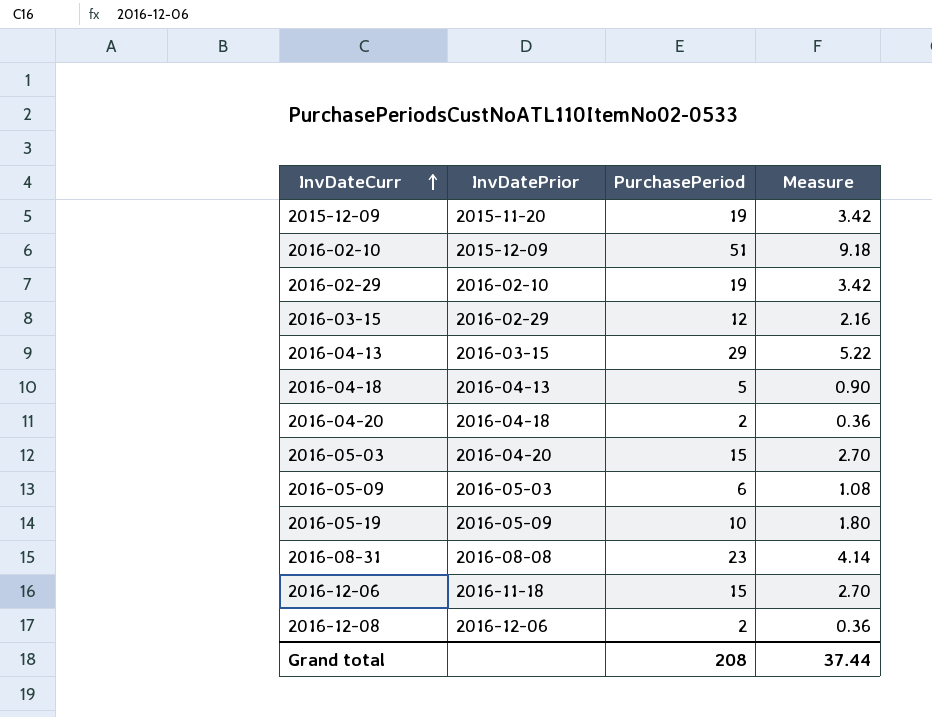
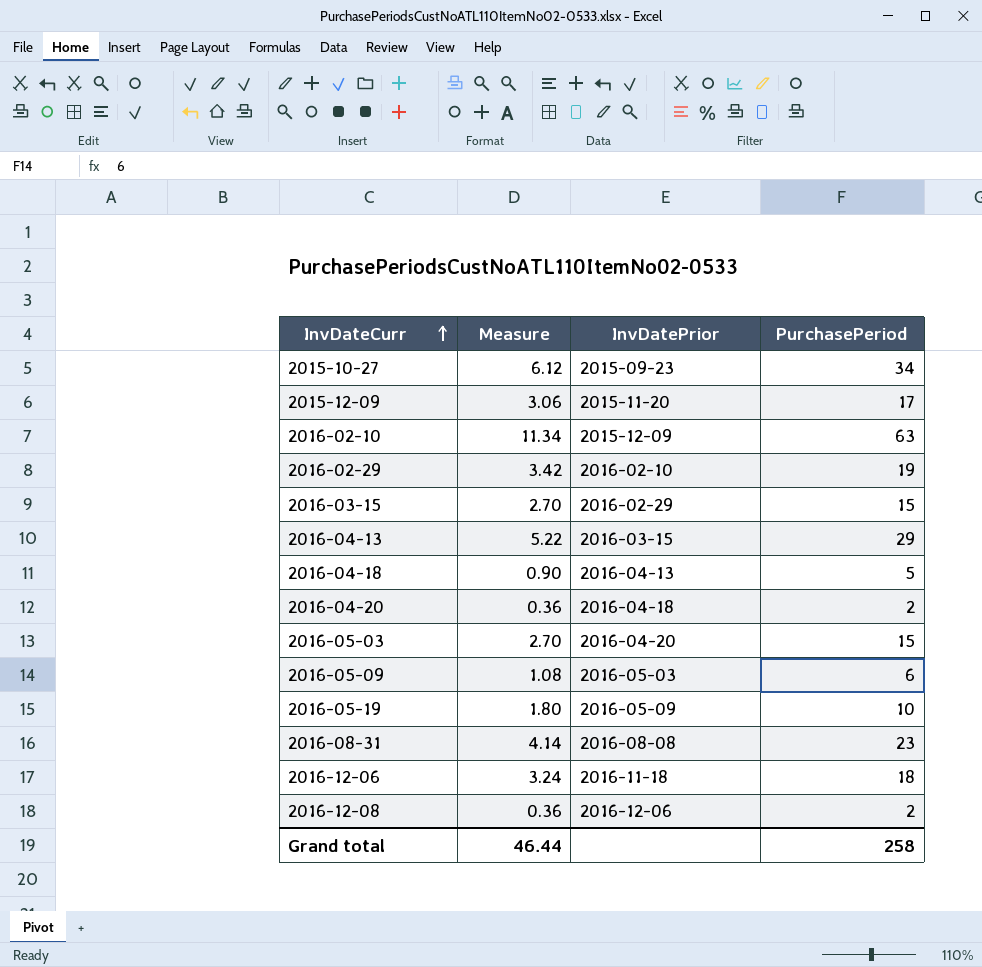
column Measure | position: 4 -> 2
row 2015-10-27: none -> 6.12 | 2015-09-23 | 34
2015-12-09 | Measure: 3.42 -> 3.06
2015-12-09 | PurchasePeriod: 19 -> 17
2016-02-10 | Measure: 9.18 -> 11.34
2016-02-10 | PurchasePeriod: 51 -> 63
2016-03-15 | Measure: 2.16 -> 2.70
2016-03-15 | PurchasePeriod: 12 -> 15
2016-12-06 | Measure: 2.70 -> 3.24
2016-12-06 | PurchasePeriod: 15 -> 18
Grand total | Measure: 37.44 -> 46.44
Grand total | PurchasePeriod: 208 -> 258

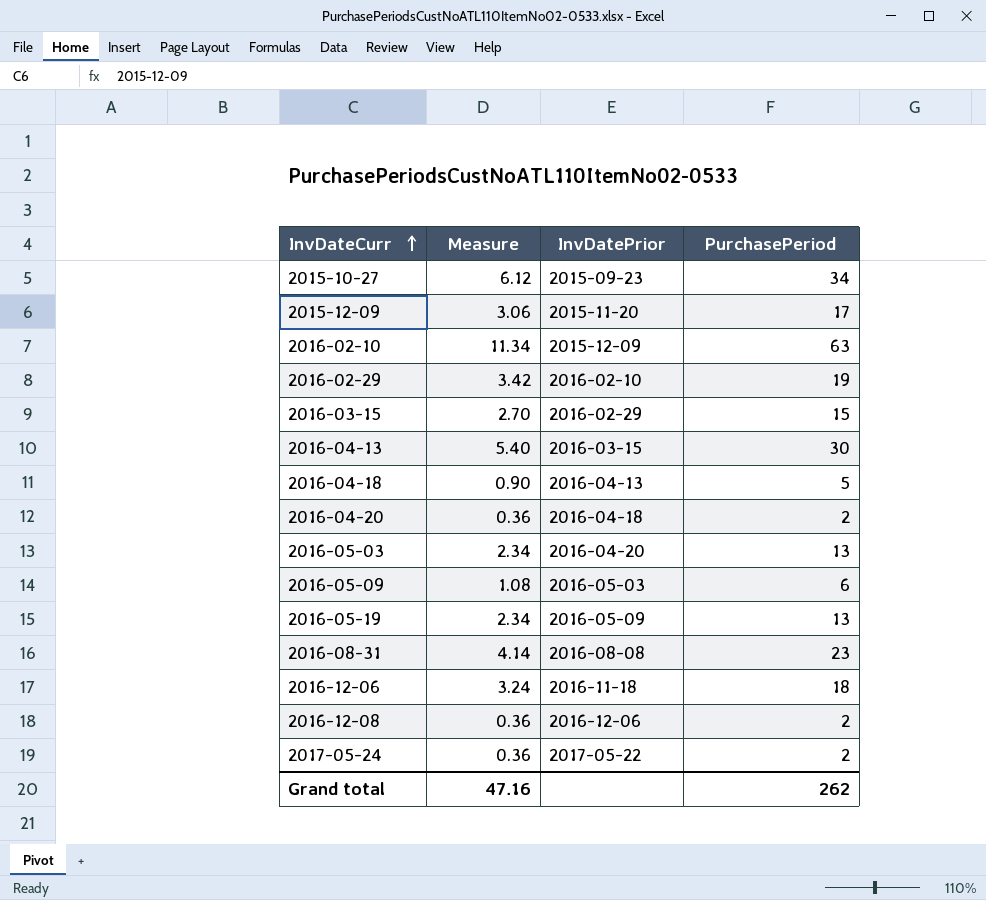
2016-04-13 | Measure: 5.22 -> 5.40
2016-04-13 | PurchasePeriod: 29 -> 30
2016-05-03 | Measure: 2.70 -> 2.34
2016-05-03 | PurchasePeriod: 15 -> 13
2016-05-19 | Measure: 1.80 -> 2.34
2016-05-19 | PurchasePeriod: 10 -> 13
row 2017-05-24: none -> 0.36 | 2017-05-22 | 2
Grand total | Measure: 46.44 -> 47.16
Grand total | PurchasePeriod: 258 -> 262

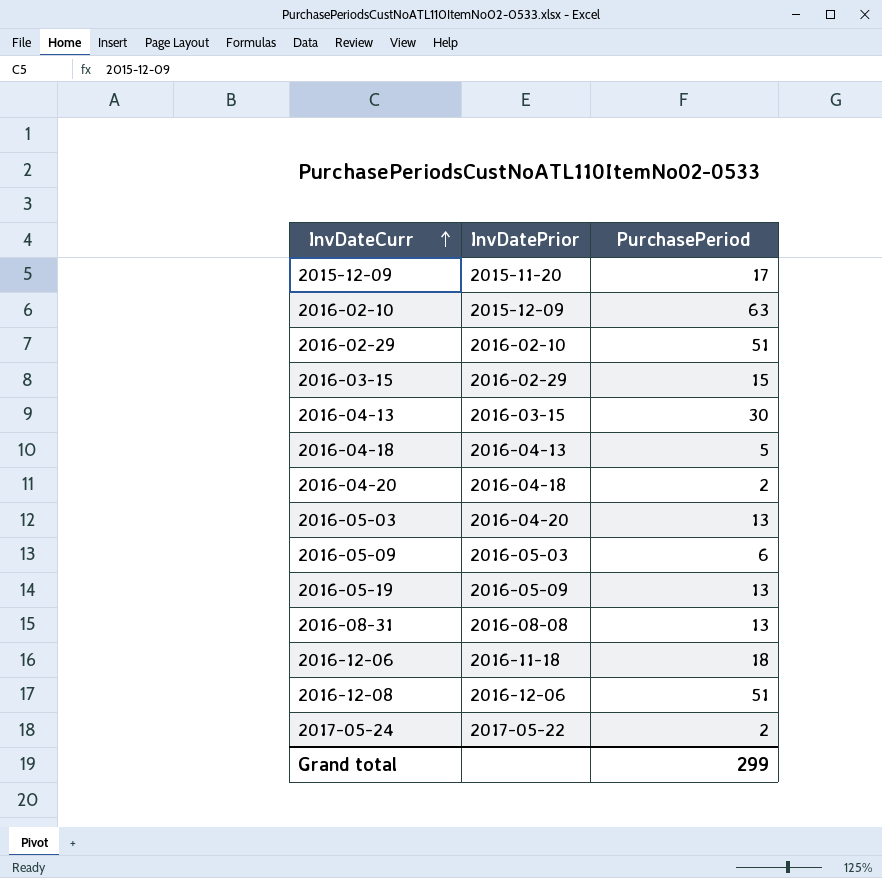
column Measure | formula: [PurchasePeriod] * 0.18 -> none
row 2015-10-27: 6.12 | 2015-09-23 | 34 -> none
2016-02-29 | PurchasePeriod: 19 -> 51
2016-08-31 | PurchasePeriod: 23 -> 13
2016-12-08 | PurchasePeriod: 2 -> 51
Grand total | PurchasePeriod: 262 -> 299

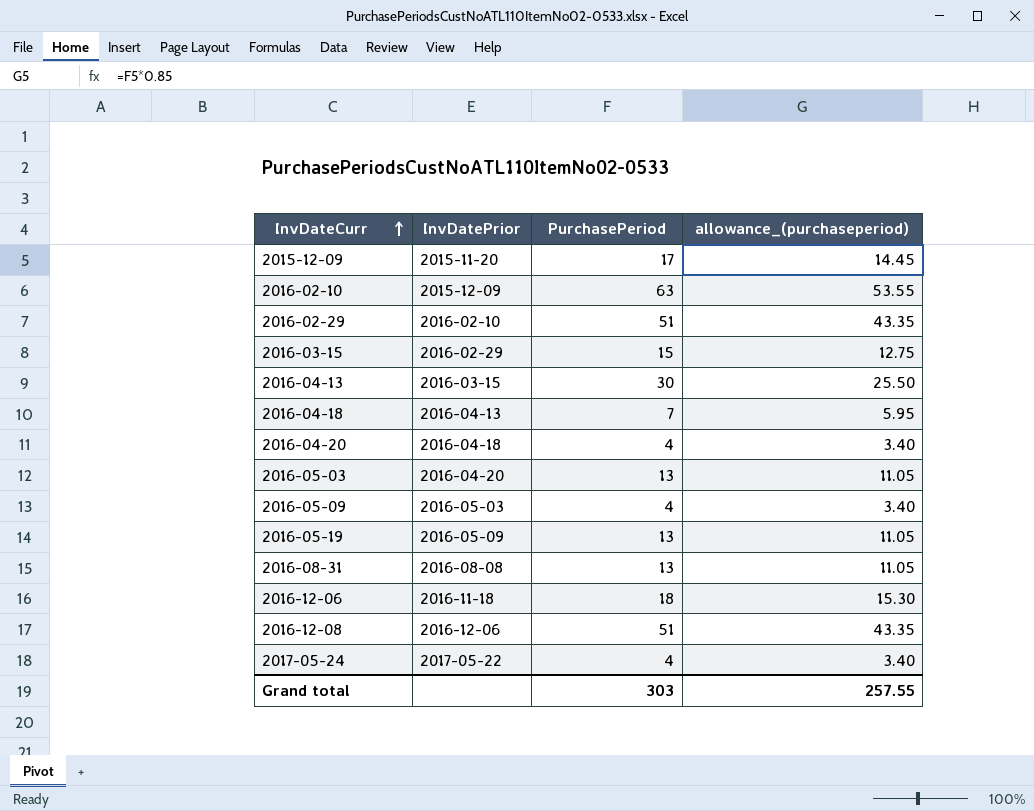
column allowance_(purchaseperiod) | formula: none -> [PurchasePeriod] * 0.85
2016-04-18 | PurchasePeriod: 5 -> 7
2016-04-20 | PurchasePeriod: 2 -> 4
2016-05-09 | PurchasePeriod: 6 -> 4
2017-05-24 | PurchasePeriod: 2 -> 4
Grand total | PurchasePeriod: 299 -> 303

